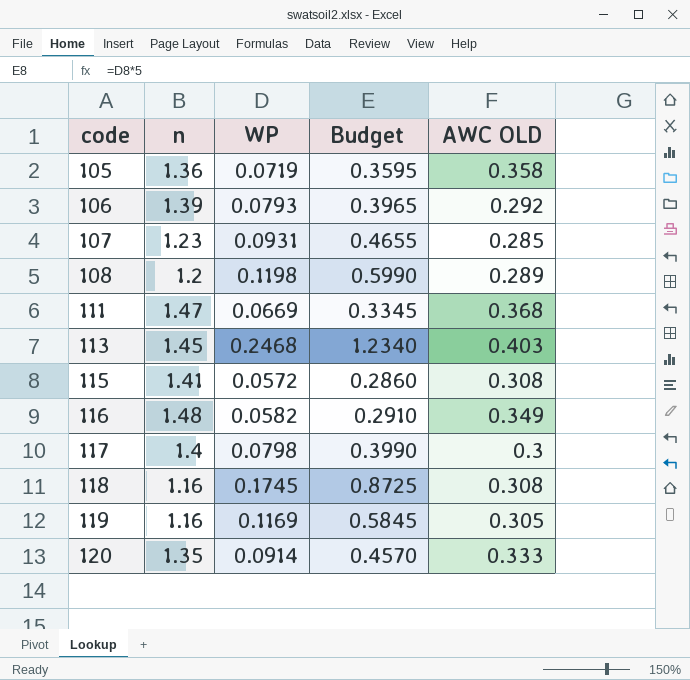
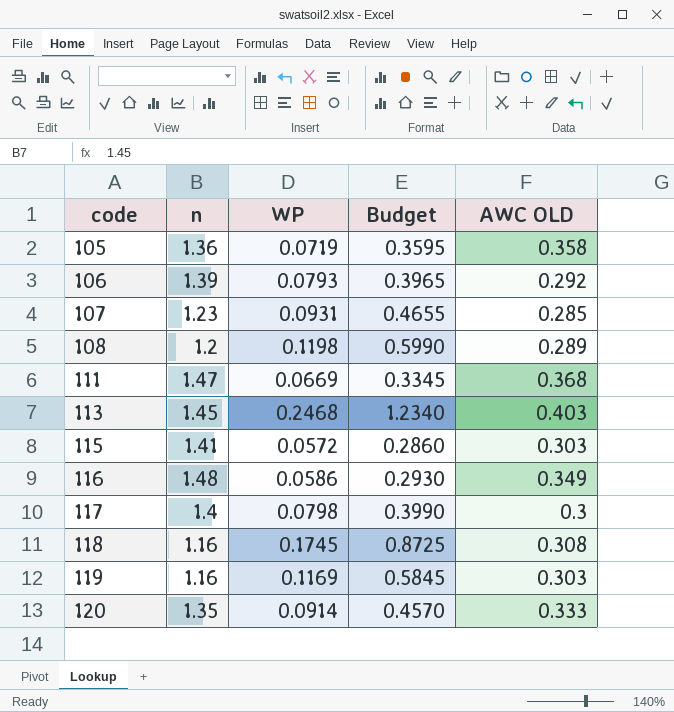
115 | AWC OLD: 0.308 -> 0.303
116 | WP: 0.0582 -> 0.0586
116 | Budget: 0.2910 -> 0.2930
119 | AWC OLD: 0.305 -> 0.303

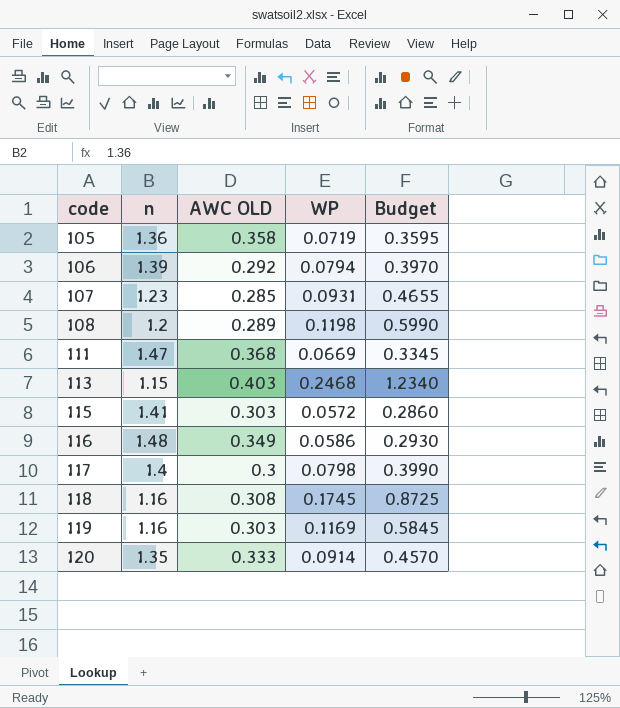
column AWC OLD | position: 5 -> 3
106 | WP: 0.0793 -> 0.0794
106 | Budget: 0.3965 -> 0.3970
113 | n: 1.45 -> 1.15

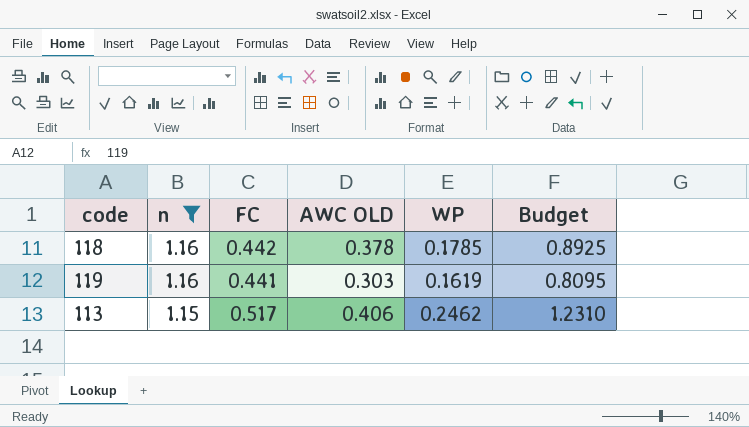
filter: none -> n <= 1.16
row order: code ascending -> n descending
column FC | position: none -> 3
118 | AWC OLD: 0.308 -> 0.378
118 | WP: 0.1745 -> 0.1785
118 | Budget: 0.8725 -> 0.8925
119 | WP: 0.1169 -> 0.1619
119 | Budget: 0.5845 -> 0.8095
113 | AWC OLD: 0.403 -> 0.406
113 | WP: 0.2468 -> 0.2462
113 | Budget: 1.2340 -> 1.2310

